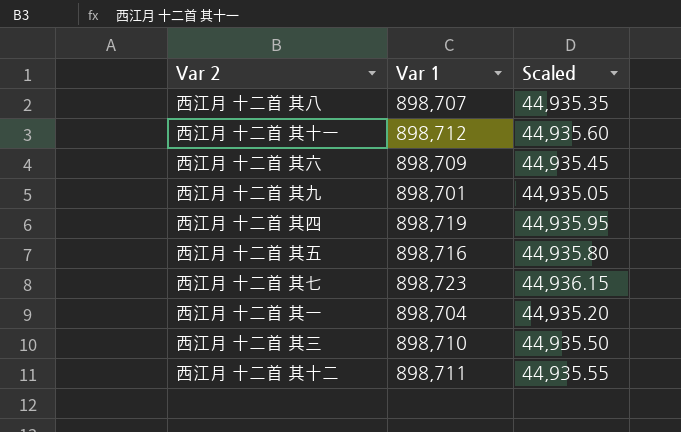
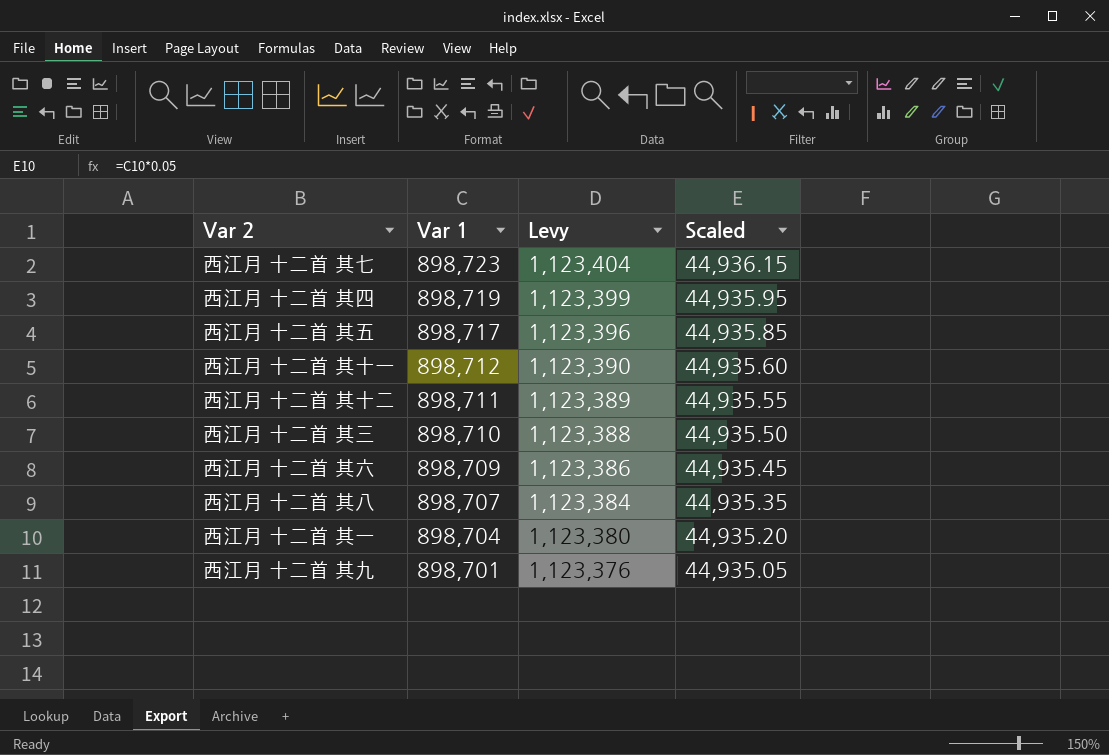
row order: none -> Var 1 descending
column Levy | formula: none -> [Var 1] * 1.25
西江月 十二首 其五 | Var 1: 898,716 -> 898,717
西江月 十二首 其五 | Scaled: 44,935.80 -> 44,935.85

